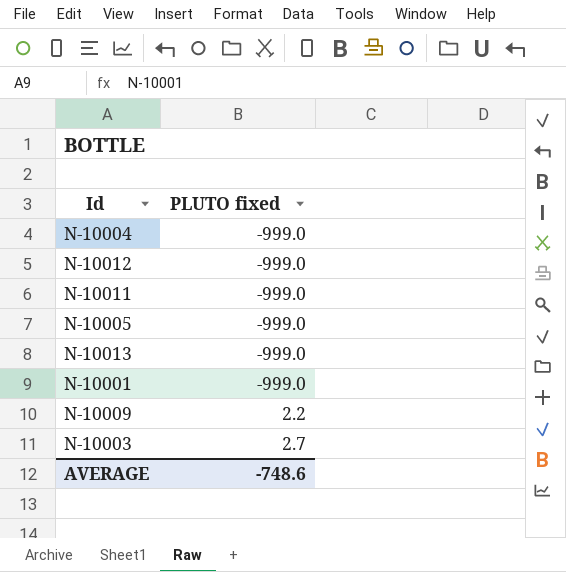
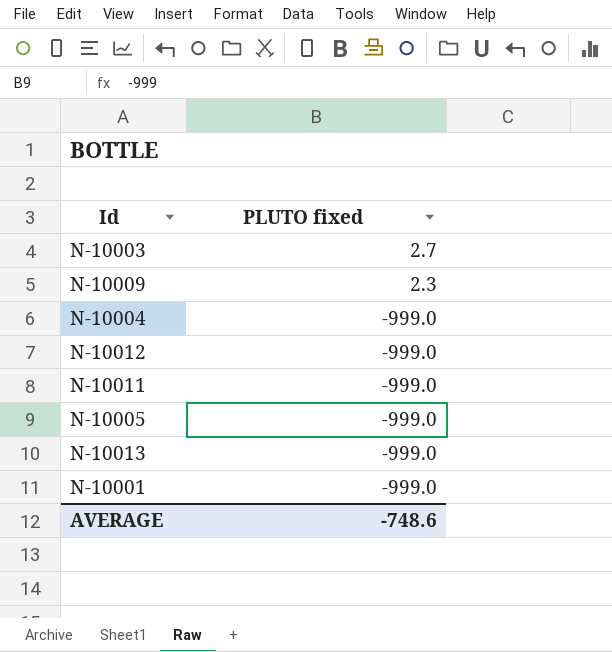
row order: PLUTO fixed ascending -> PLUTO fixed descending
N-10009 | PLUTO fixed: 2.2 -> 2.3

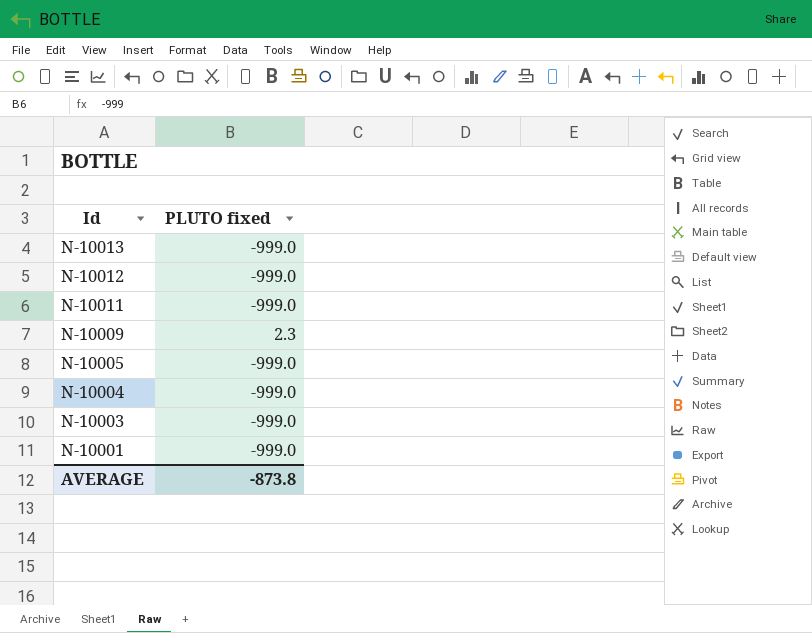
row order: PLUTO fixed descending -> Id descending
N-10003 | PLUTO fixed: 2.7 -> -999.0
AVERAGE | PLUTO fixed: -748.6 -> -873.8

